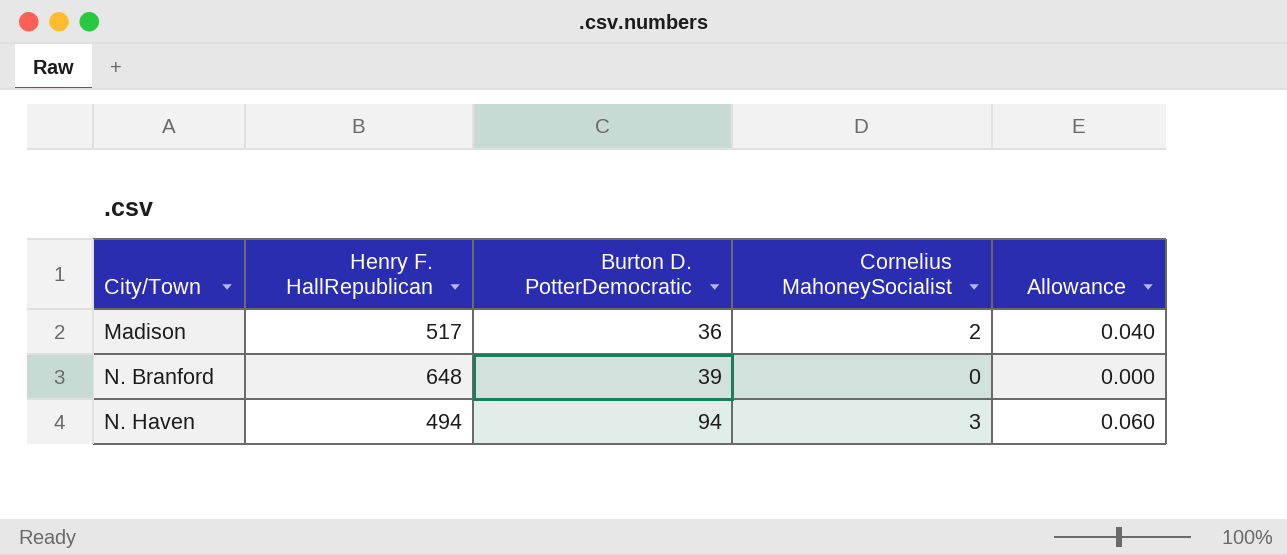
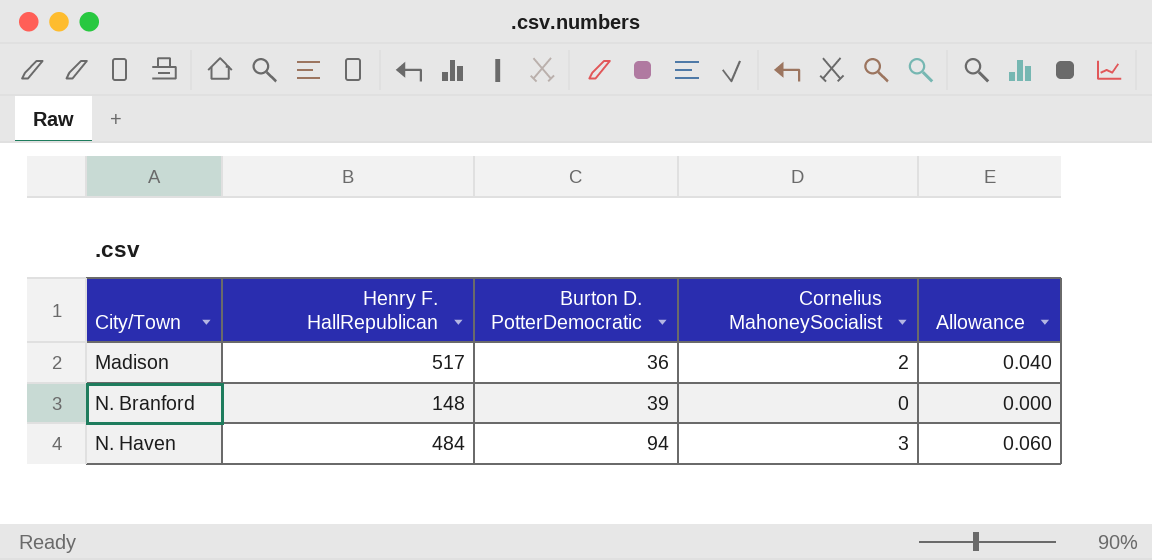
N. Branford | Henry F. HallRepublican: 648 -> 148
N. Haven | Henry F. HallRepublican: 494 -> 484

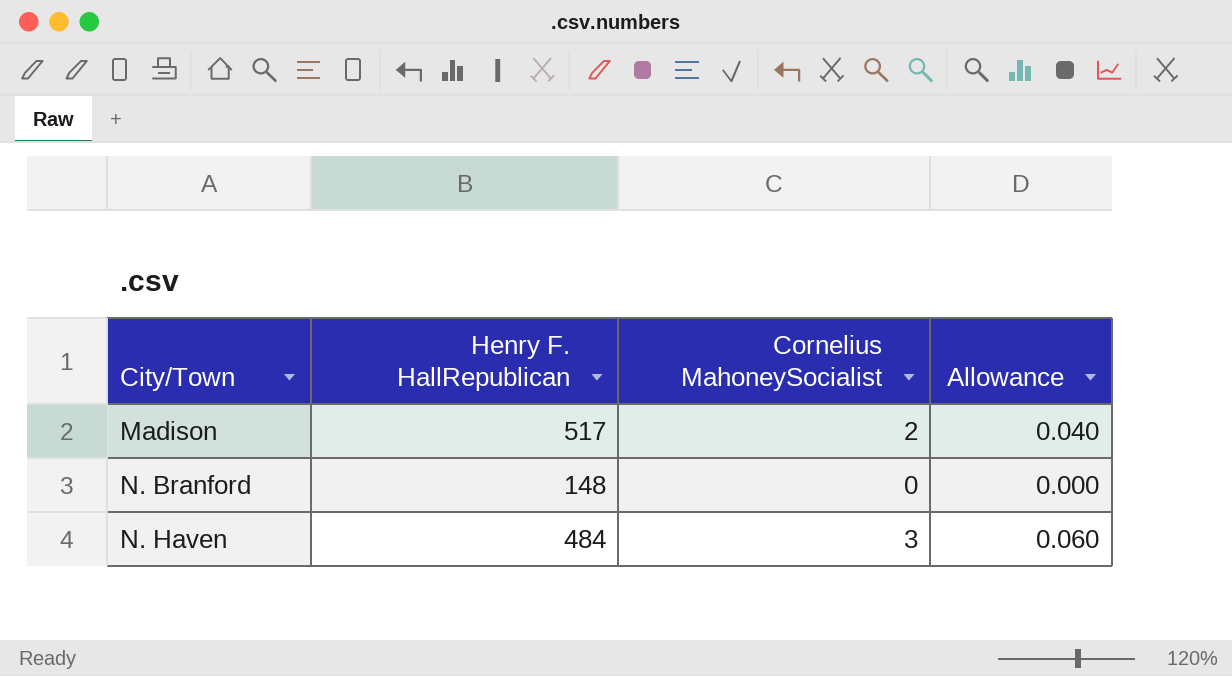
column Burton D. PotterDemocratic | position: 3 -> none

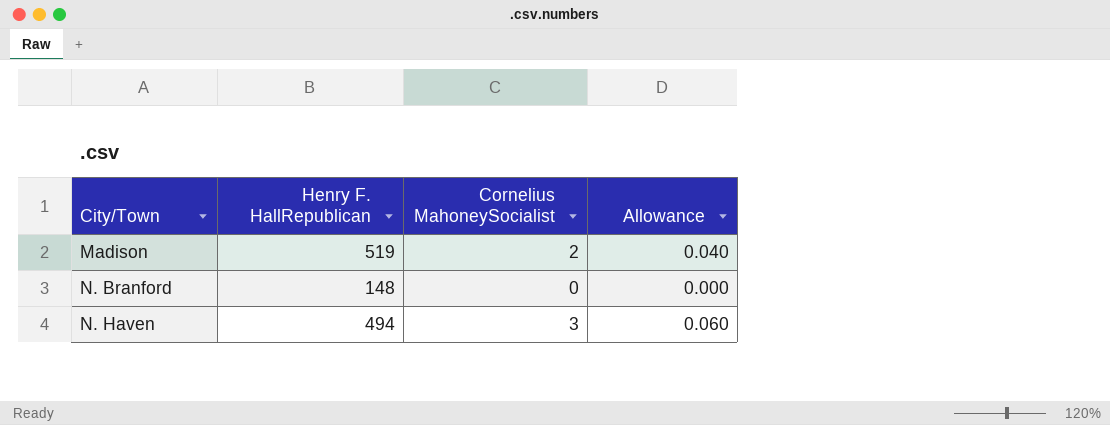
Madison | Henry F. HallRepublican: 517 -> 519
N. Haven | Henry F. HallRepublican: 484 -> 494

